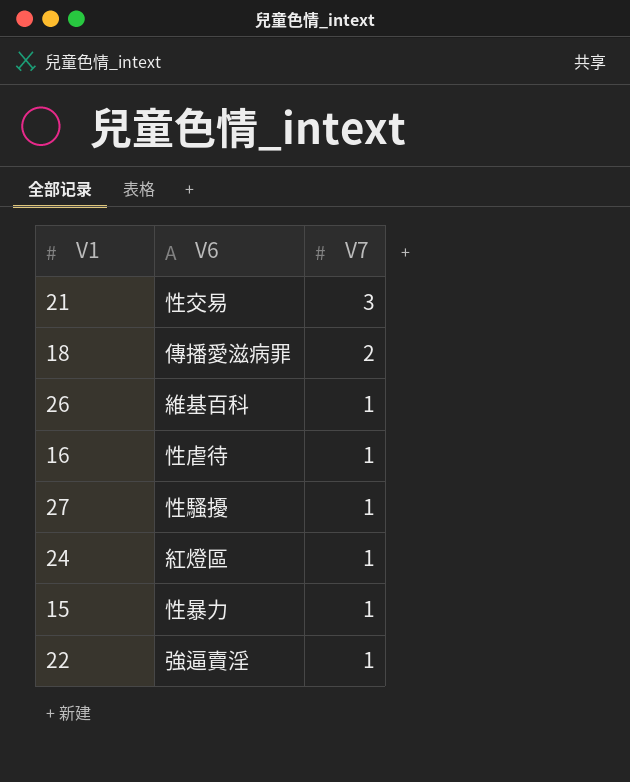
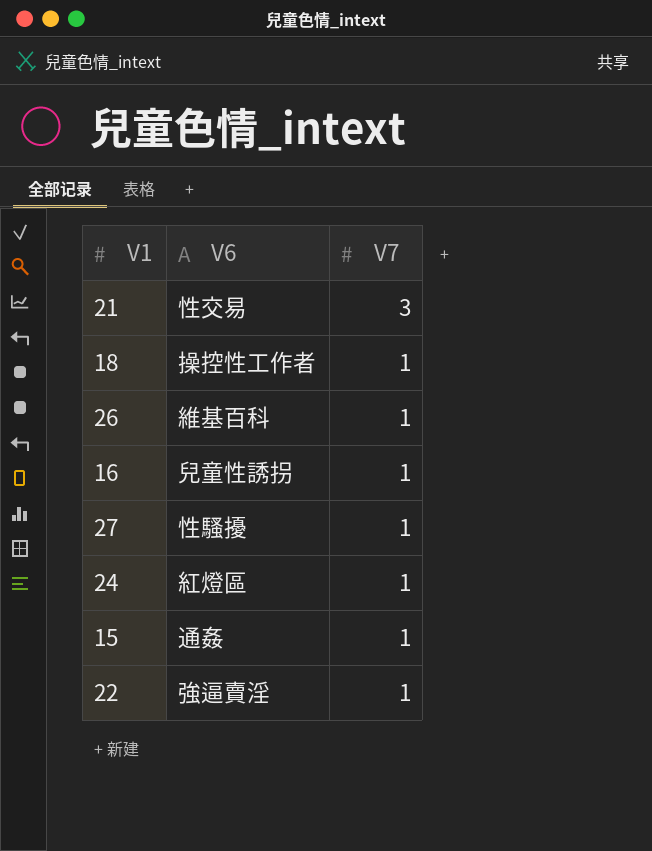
18 | V6: 傳播愛滋病罪 -> 操控性工作者
18 | V7: 2 -> 1
16 | V6: 性虐待 -> 兒童性誘拐
15 | V6: 性暴力 -> 通姦

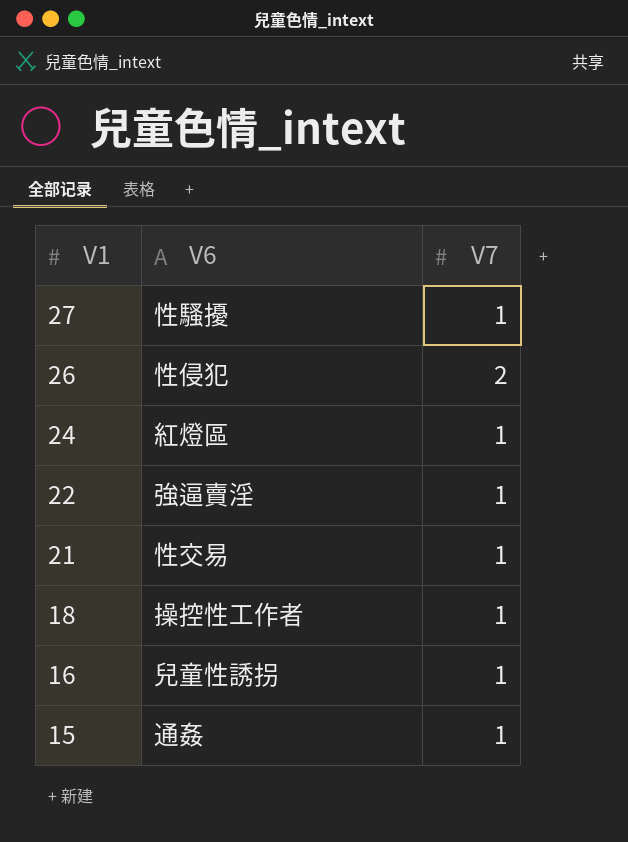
row order: V7 descending -> V1 descending
26 | V6: 維基百科 -> 性侵犯
26 | V7: 1 -> 2
21 | V7: 3 -> 1

